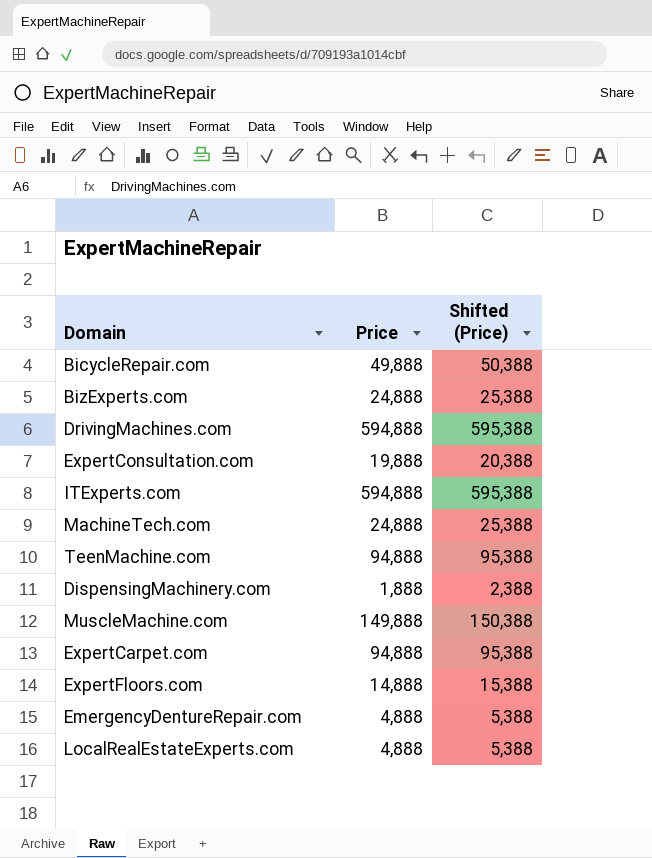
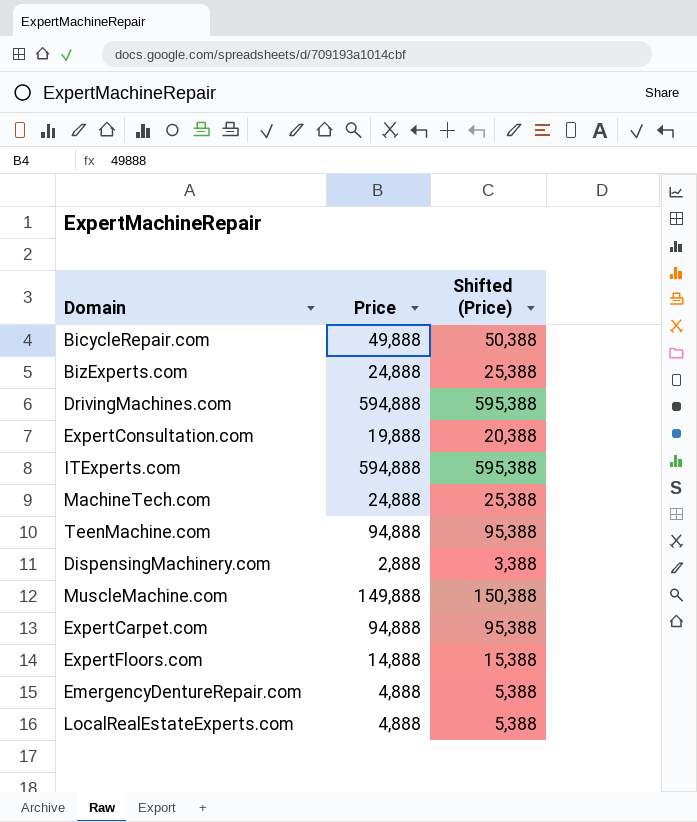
DispensingMachinery.com | Price: 1,888 -> 2,888
DispensingMachinery.com | Shifted (Price): 2,388 -> 3,388

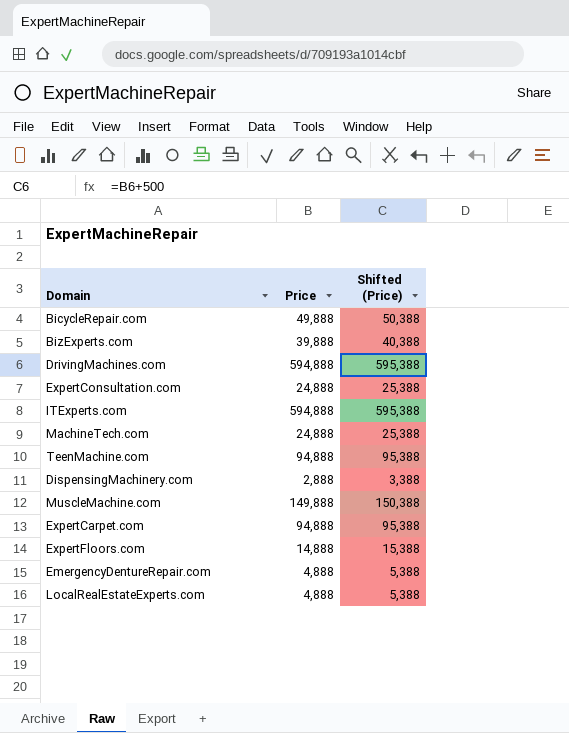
BizExperts.com | Price: 24,888 -> 39,888
BizExperts.com | Shifted (Price): 25,388 -> 40,388
ExpertConsultation.com | Price: 19,888 -> 24,888
ExpertConsultation.com | Shifted (Price): 20,388 -> 25,388

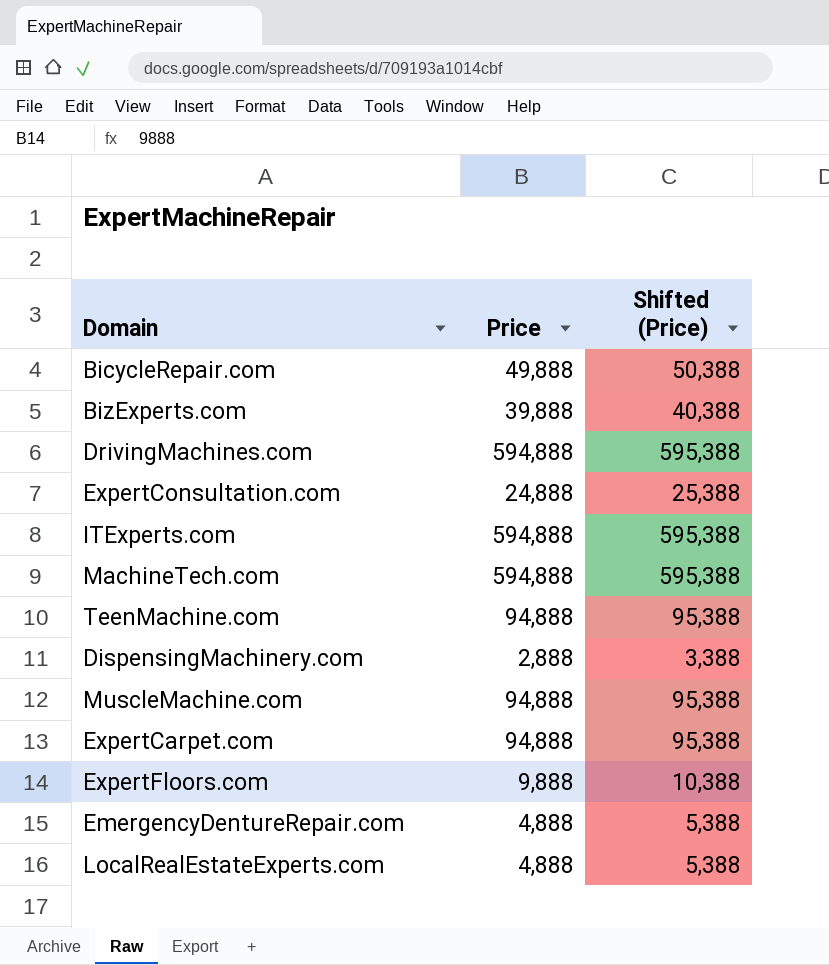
MachineTech.com | Price: 24,888 -> 594,888
MachineTech.com | Shifted (Price): 25,388 -> 595,388
MuscleMachine.com | Price: 149,888 -> 94,888
MuscleMachine.com | Shifted (Price): 150,388 -> 95,388
ExpertFloors.com | Price: 14,888 -> 9,888
ExpertFloors.com | Shifted (Price): 15,388 -> 10,388

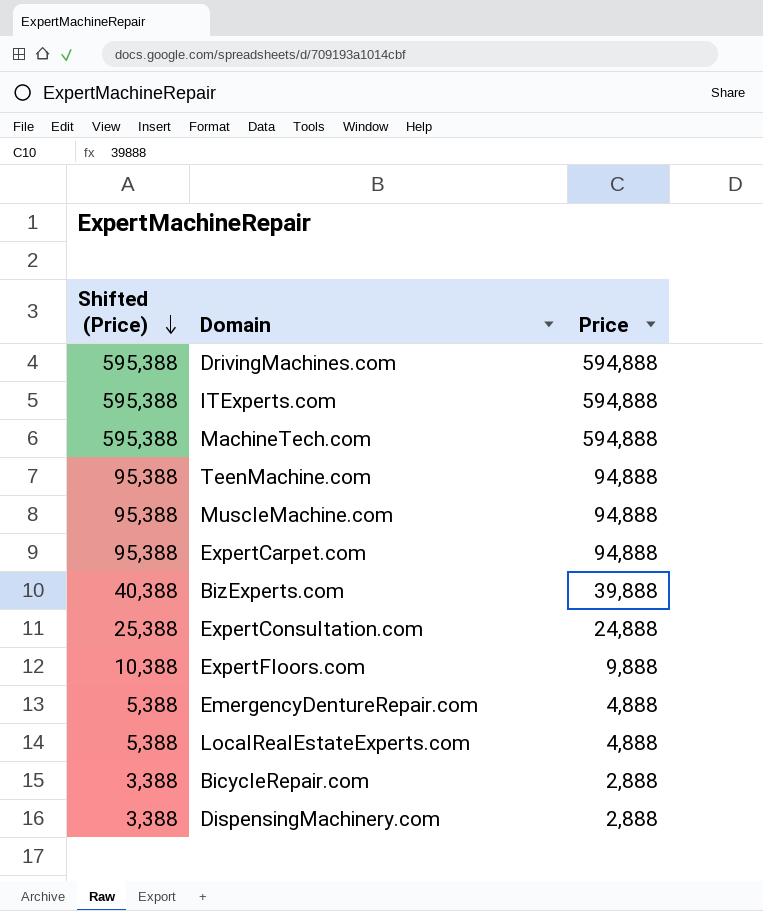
row order: none -> Shifted (Price) descending
column Shifted (Price) | position: 3 -> 1
BicycleRepair.com | Shifted (Price): 50,388 -> 3,388
BicycleRepair.com | Price: 49,888 -> 2,888

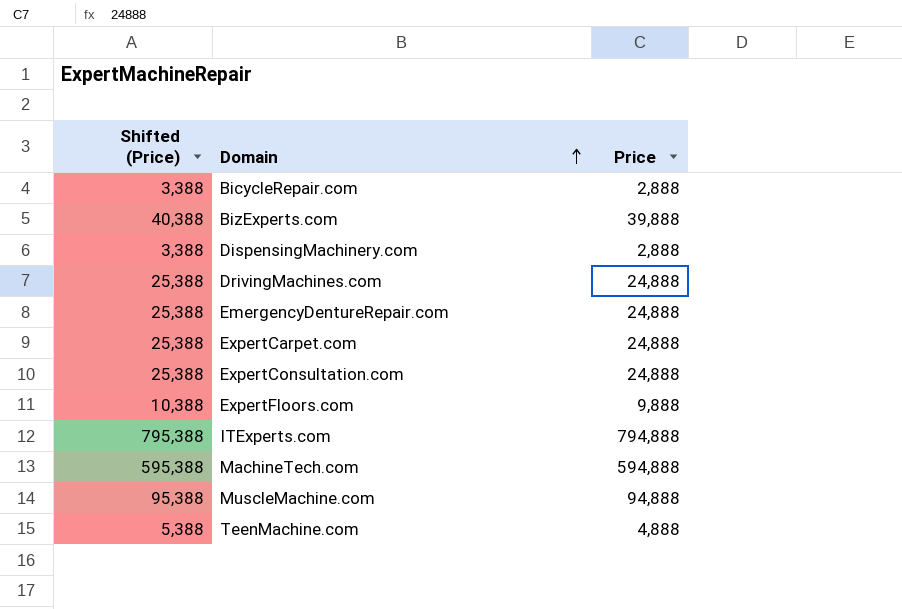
row order: Shifted (Price) descending -> Domain ascending
row LocalRealEstateExperts.com: 5,388 | 4,888 -> none
DrivingMachines.com | Shifted (Price): 595,388 -> 25,388
DrivingMachines.com | Price: 594,888 -> 24,888
EmergencyDentureRepair.com | Shifted (Price): 5,388 -> 25,388
EmergencyDentureRepair.com | Price: 4,888 -> 24,888
ExpertCarpet.com | Shifted (Price): 95,388 -> 25,388
ExpertCarpet.com | Price: 94,888 -> 24,888
ITExperts.com | Shifted (Price): 595,388 -> 795,388
ITExperts.com | Price: 594,888 -> 794,888
TeenMachine.com | Shifted (Price): 95,388 -> 5,388
TeenMachine.com | Price: 94,888 -> 4,888

